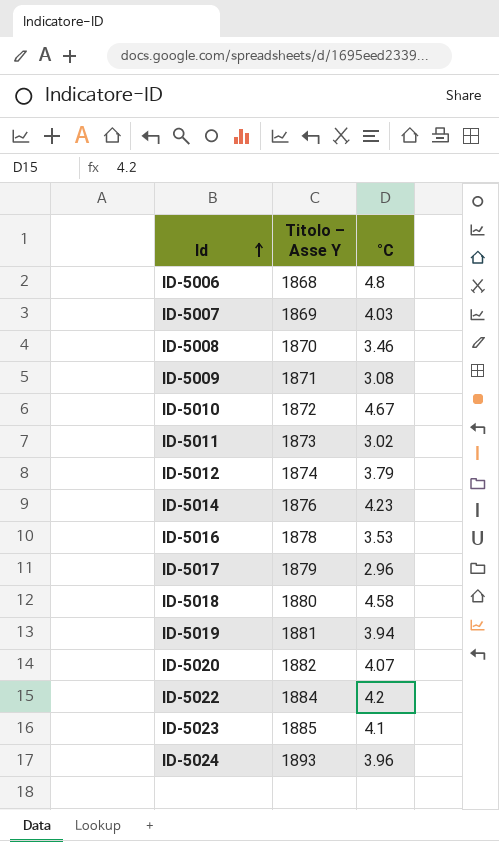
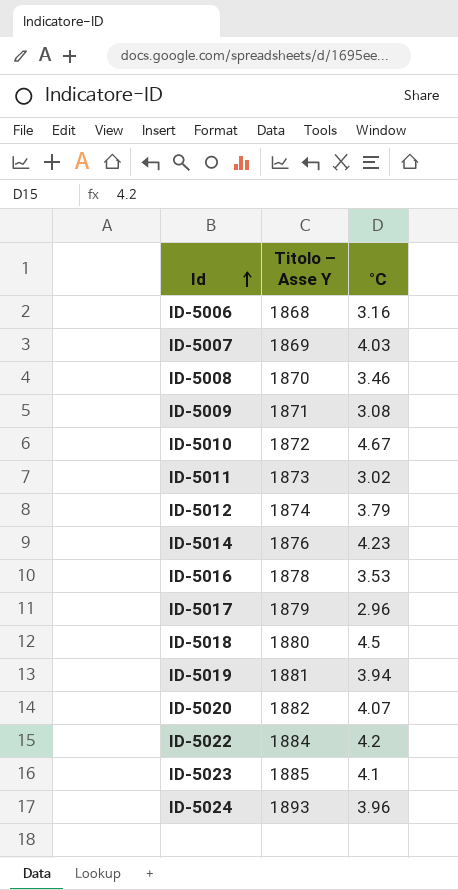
ID-5006 | °C: 4.8 -> 3.16
ID-5018 | °C: 4.58 -> 4.5

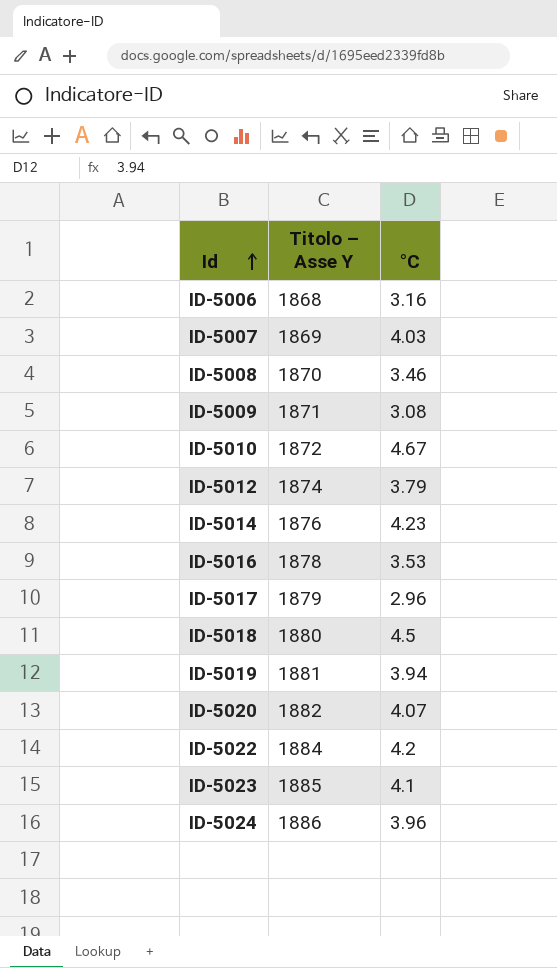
row ID-5011: 1873 | 3.02 -> none
ID-5024 | Titolo – Asse Y: 1893 -> 1886

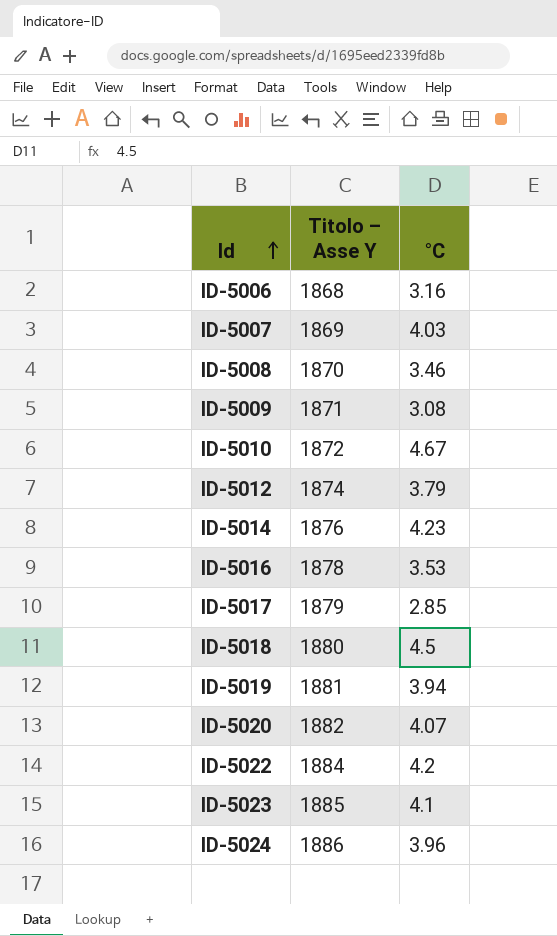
ID-5017 | °C: 2.96 -> 2.85

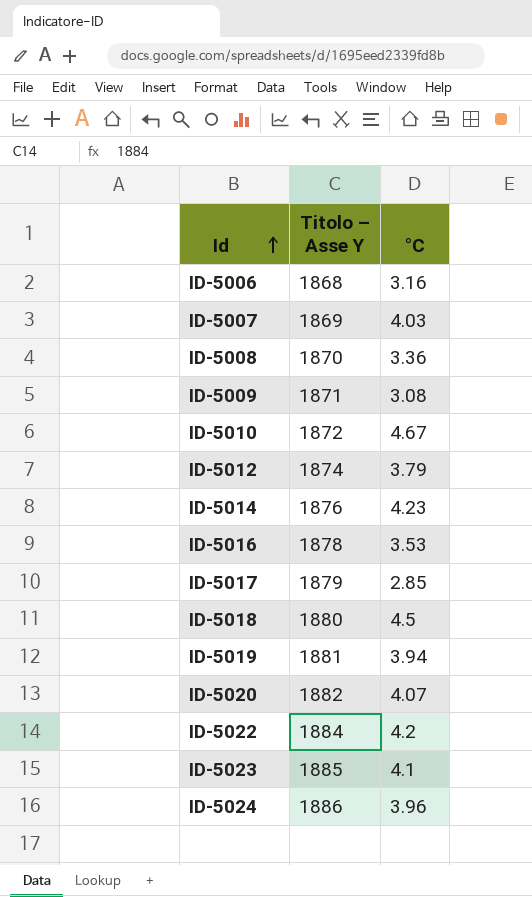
ID-5008 | °C: 3.46 -> 3.36

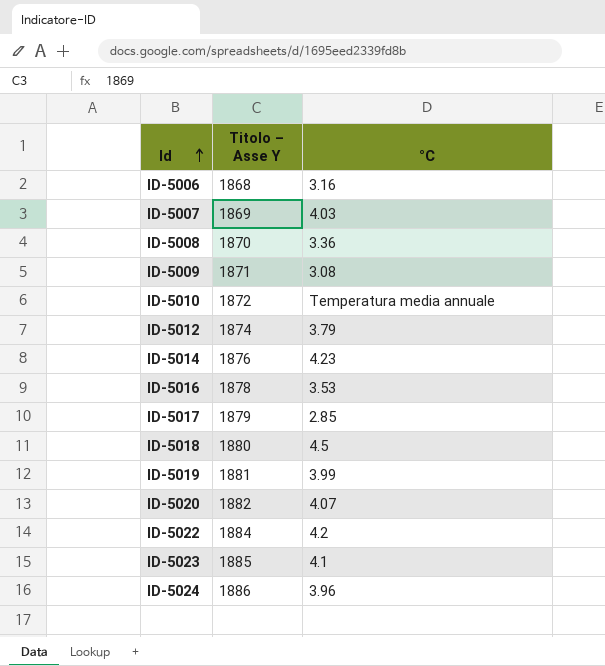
ID-5010 | °C: 4.67 -> Temperatura media annuale
ID-5019 | °C: 3.94 -> 3.99

